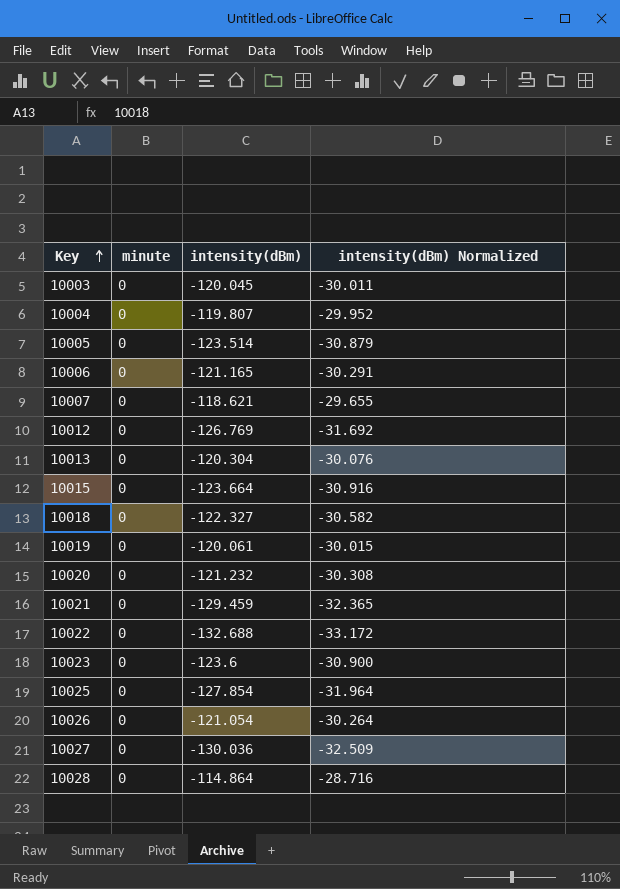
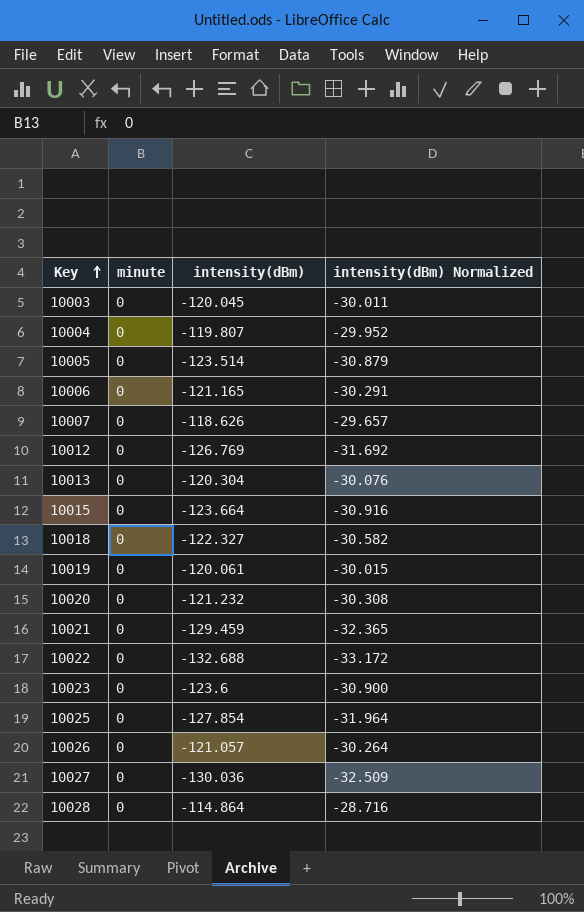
10007 | intensity(dBm): -118.621 -> -118.626
10007 | intensity(dBm) Normalized: -29.655 -> -29.657
10026 | intensity(dBm): -121.054 -> -121.057

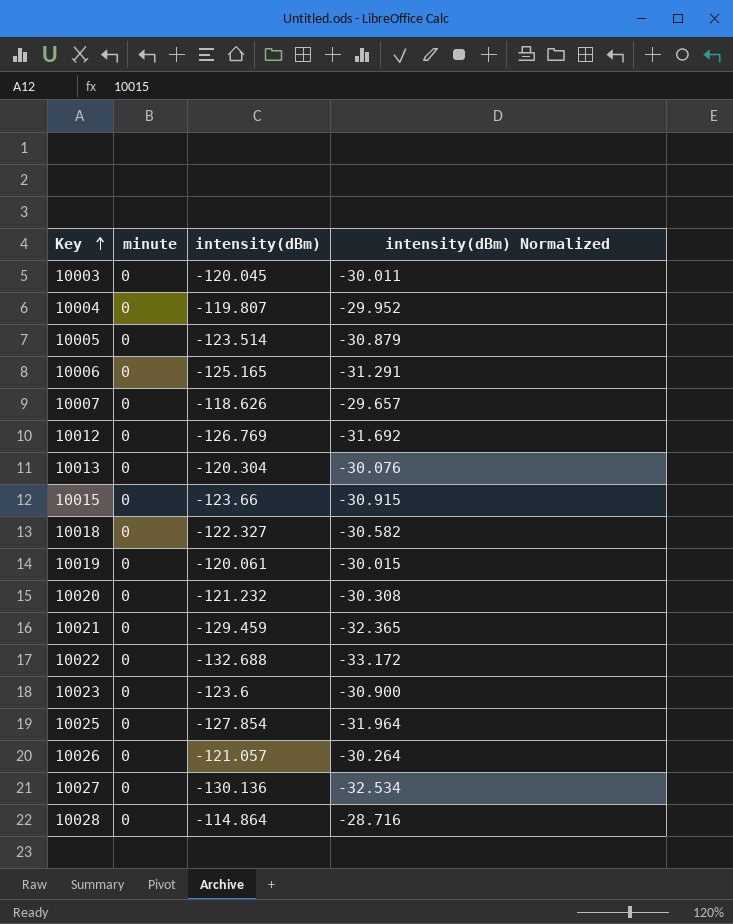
10006 | intensity(dBm): -121.165 -> -125.165
10006 | intensity(dBm) Normalized: -30.291 -> -31.291
10015 | intensity(dBm): -123.664 -> -123.66
10015 | intensity(dBm) Normalized: -30.916 -> -30.915
10027 | intensity(dBm): -130.036 -> -130.136
10027 | intensity(dBm) Normalized: -32.509 -> -32.534

